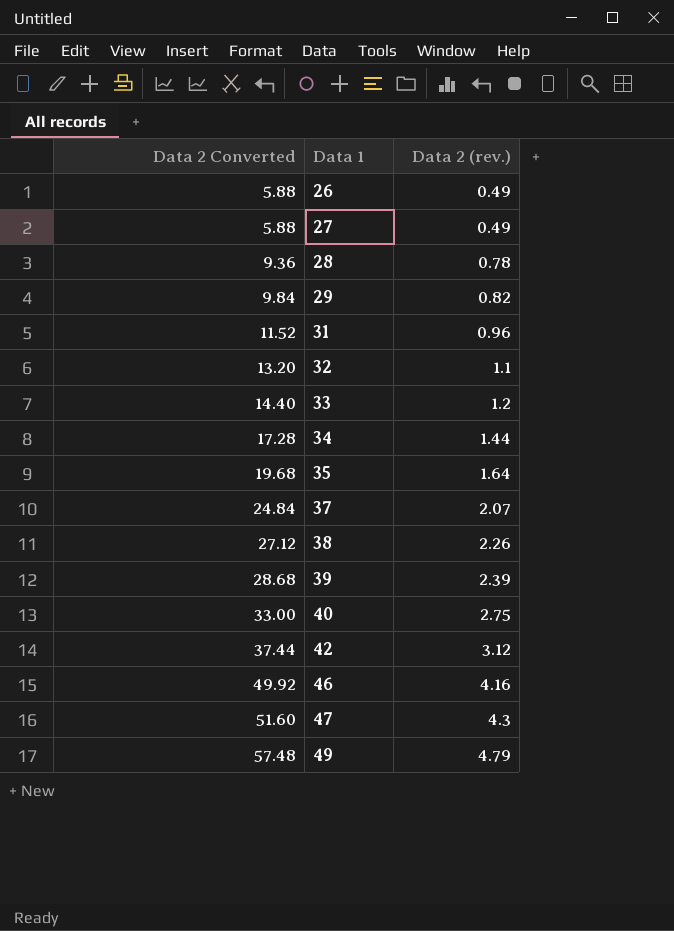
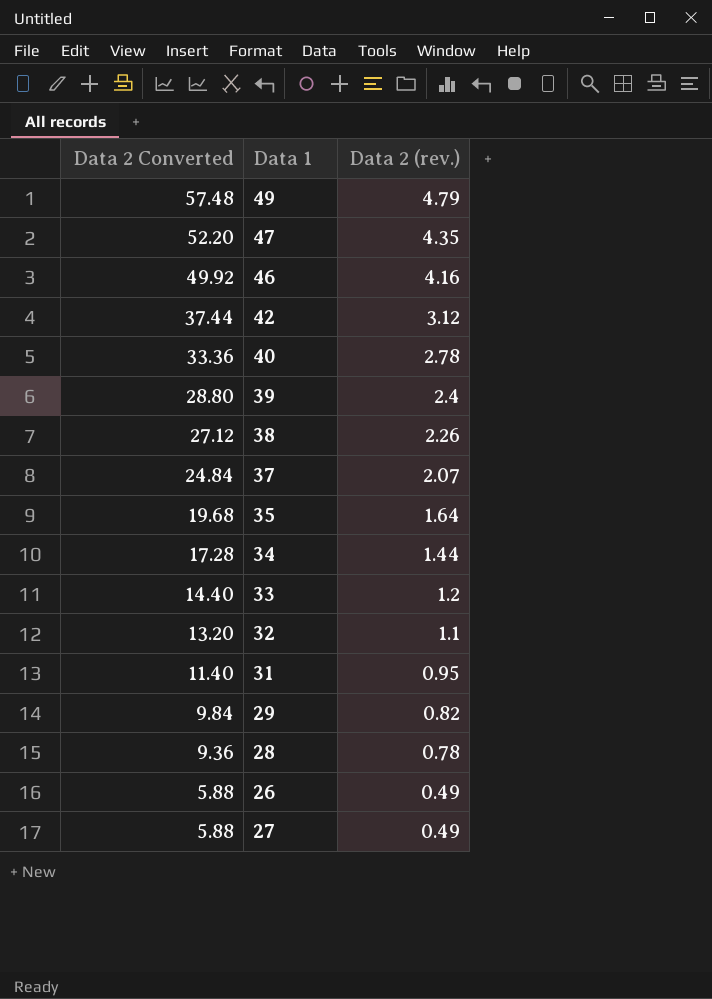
row order: Data 2 Converted ascending -> Data 2 Converted descending
47 | Data 2 Converted: 51.60 -> 52.20
47 | Data 2 (rev.): 4.3 -> 4.35
40 | Data 2 Converted: 33.00 -> 33.36
40 | Data 2 (rev.): 2.75 -> 2.78
39 | Data 2 Converted: 28.68 -> 28.80
39 | Data 2 (rev.): 2.39 -> 2.4
31 | Data 2 Converted: 11.52 -> 11.40
31 | Data 2 (rev.): 0.96 -> 0.95

